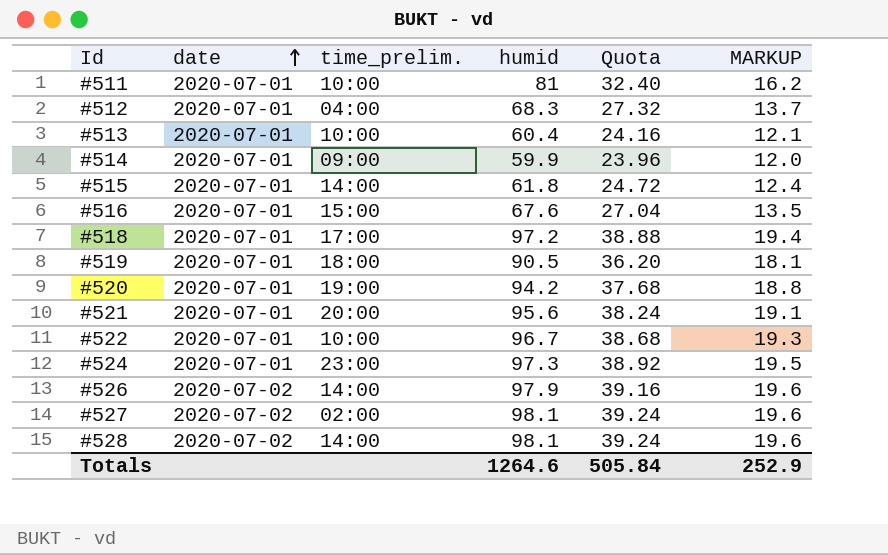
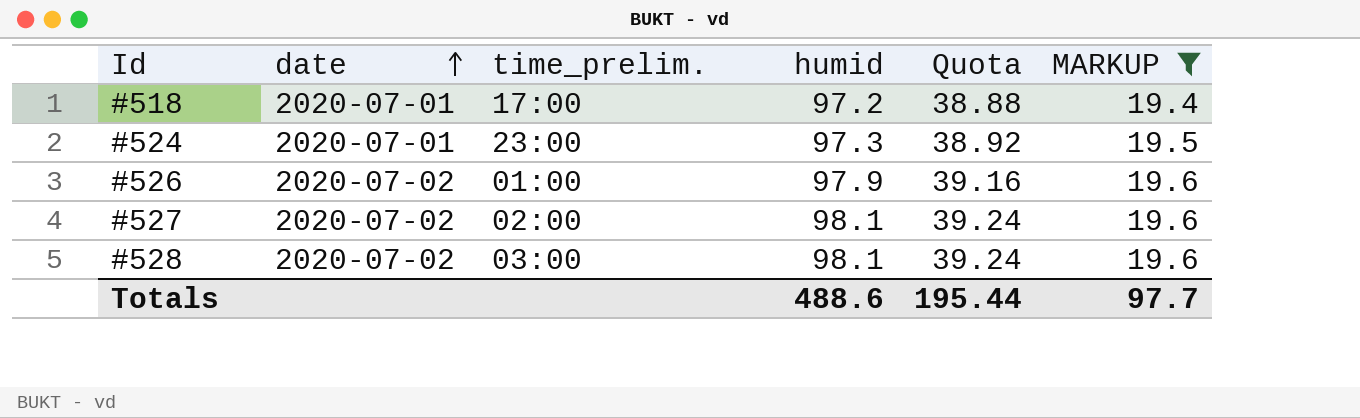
filter: none -> MARKUP >= 19.4
#526 | time_prelim.: 14:00 -> 01:00
#528 | time_prelim.: 14:00 -> 03:00
Totals | humid: 1264.6 -> 488.6
Totals | Quota: 505.84 -> 195.44
Totals | MARKUP: 252.9 -> 97.7

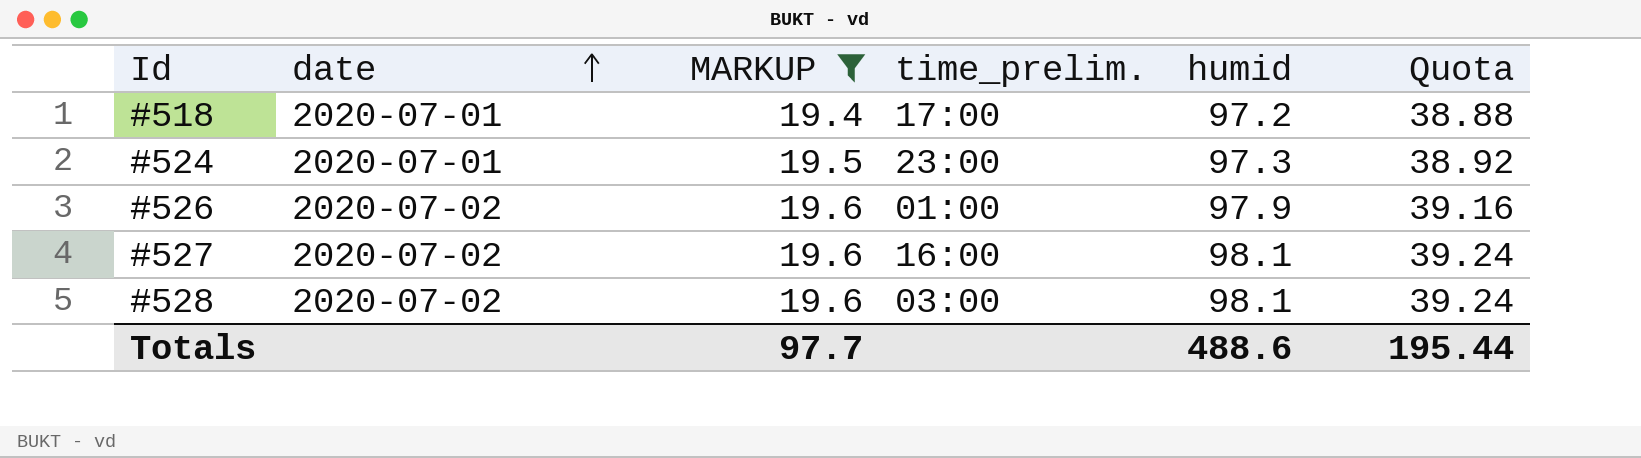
column MARKUP | position: 6 -> 3
#527 | time_prelim.: 02:00 -> 16:00

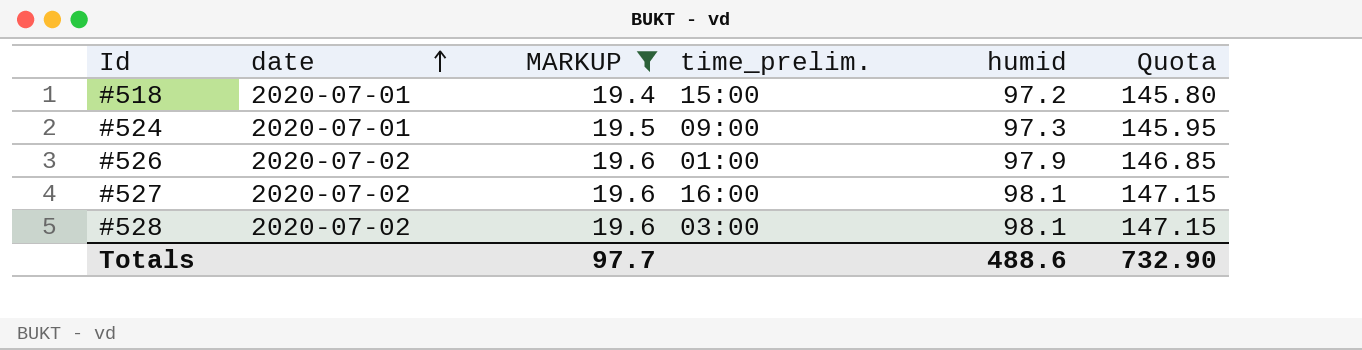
column Quota | formula: [humid] * 0.4 -> [humid] * 1.5
#518 | time_prelim.: 17:00 -> 15:00
#524 | time_prelim.: 23:00 -> 09:00
Totals | Quota: 195.44 -> 732.90

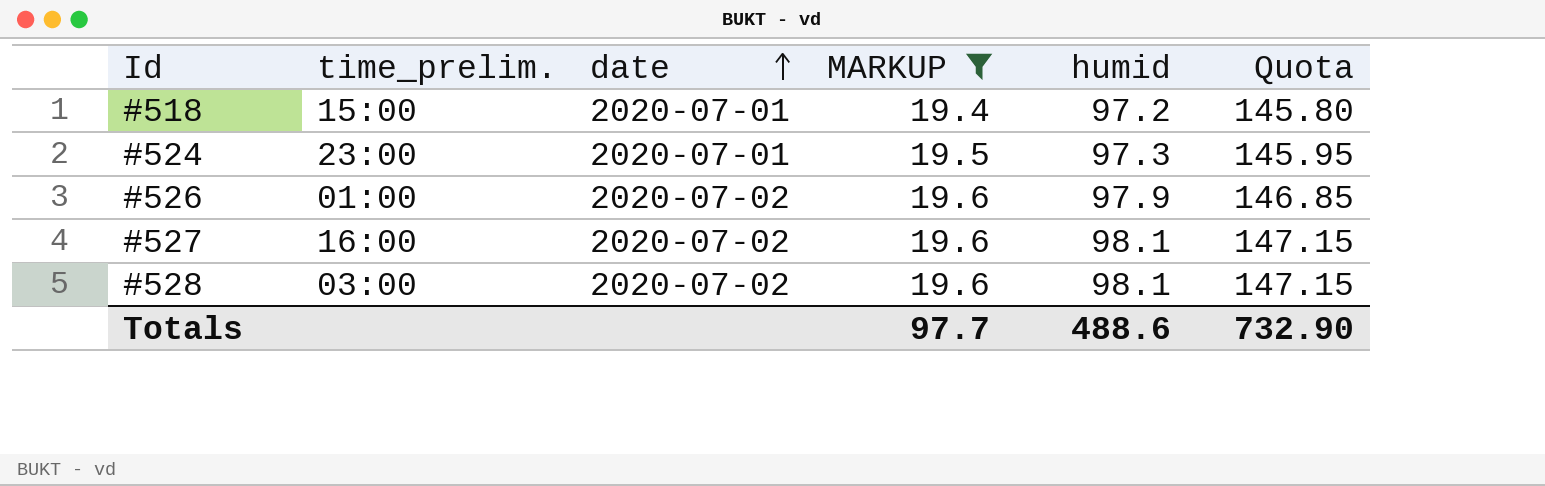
column time_prelim. | position: 4 -> 2
#524 | time_prelim.: 09:00 -> 23:00

